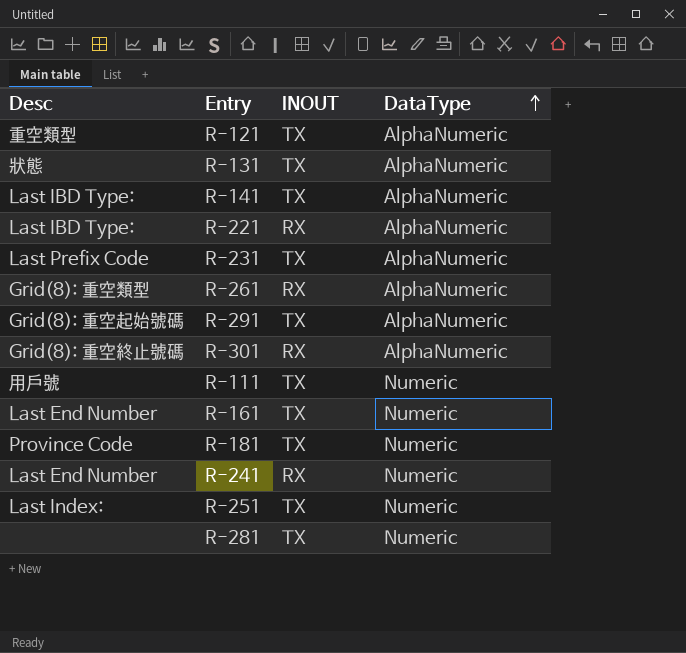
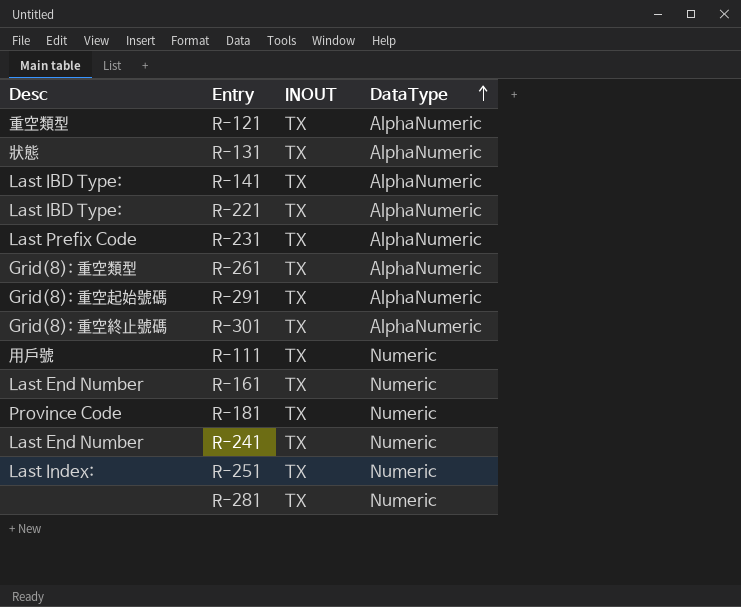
R-221 | INOUT: RX -> TX
R-261 | INOUT: RX -> TX
R-301 | INOUT: RX -> TX
R-241 | INOUT: RX -> TX

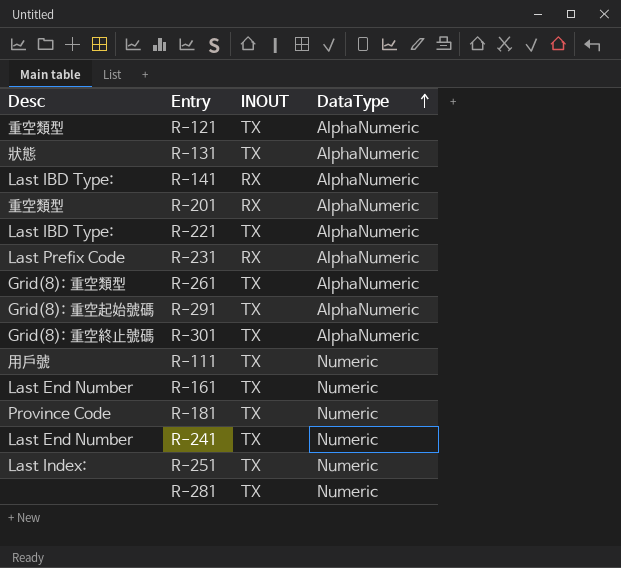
R-141 | INOUT: TX -> RX
row R-201: none -> 重空類型 | RX | AlphaNumeric
R-231 | INOUT: TX -> RX

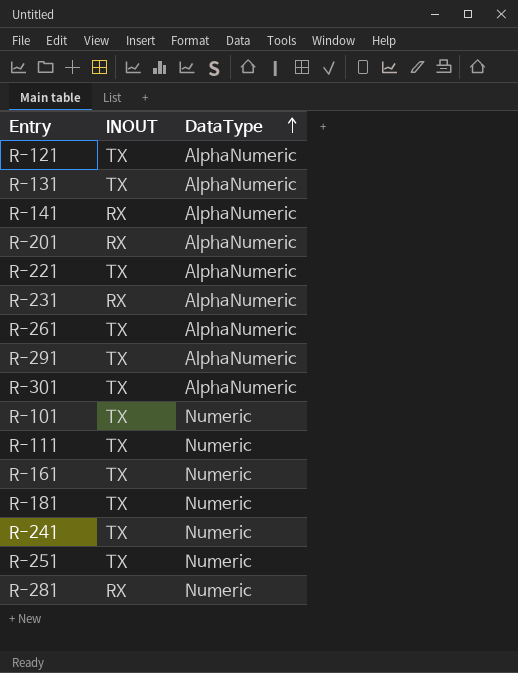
column Desc | position: 1 -> none
row R-101: none -> TX | Numeric
R-281 | INOUT: TX -> RX

